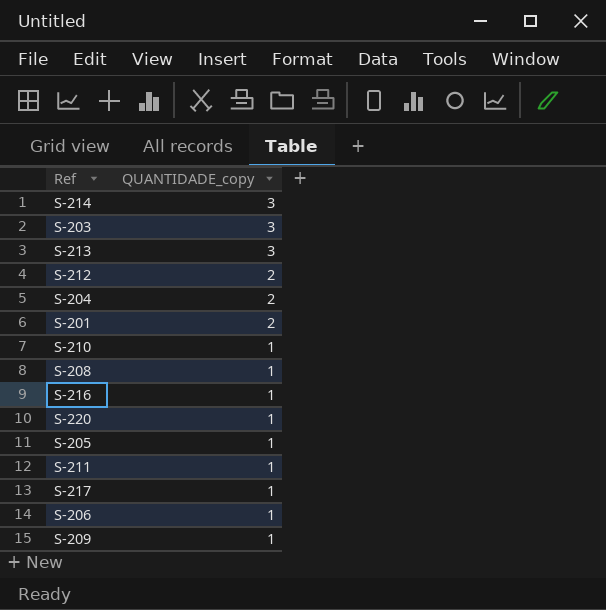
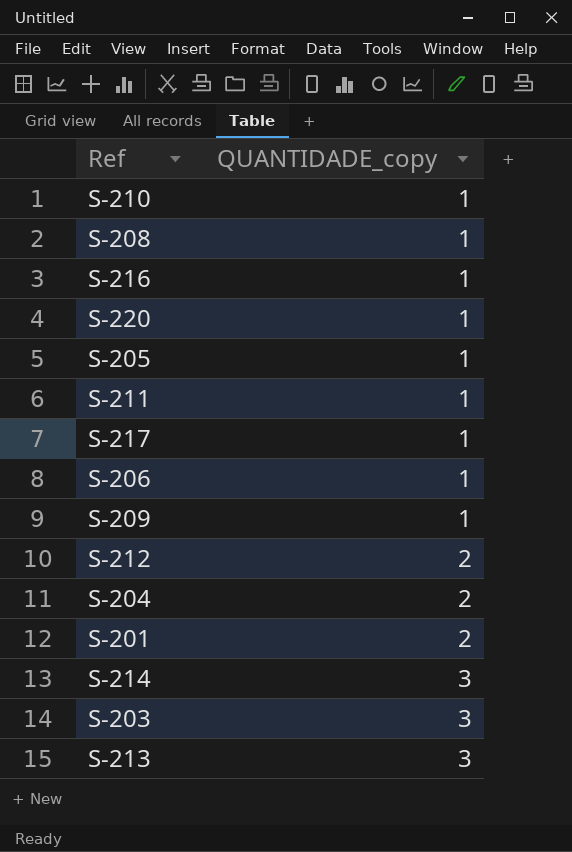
row order: QUANTIDADE_copy descending -> QUANTIDADE_copy ascending

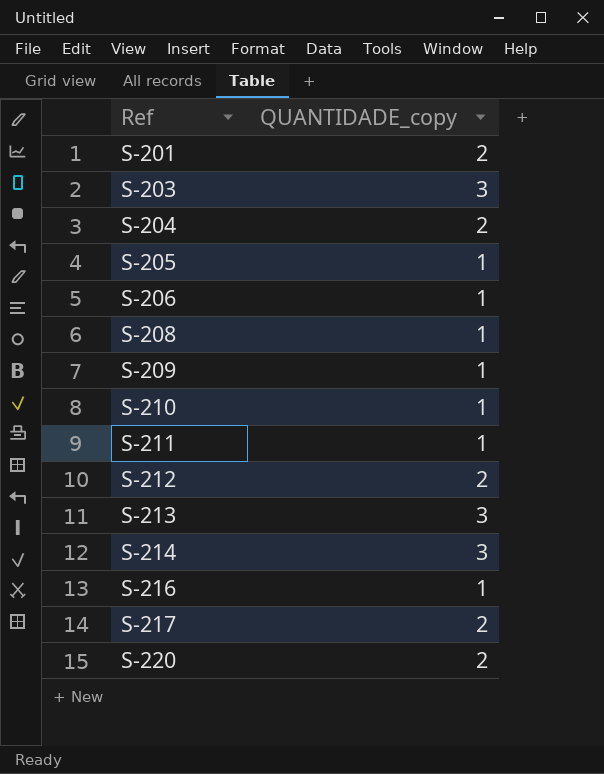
row order: QUANTIDADE_copy ascending -> Ref ascending
S-217 | QUANTIDADE_copy: 1 -> 2
S-220 | QUANTIDADE_copy: 1 -> 2

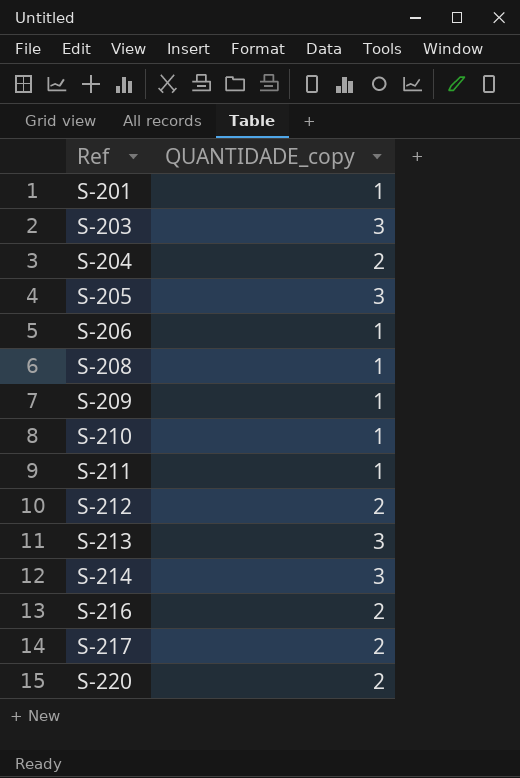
S-201 | QUANTIDADE_copy: 2 -> 1
S-205 | QUANTIDADE_copy: 1 -> 3
S-216 | QUANTIDADE_copy: 1 -> 2

